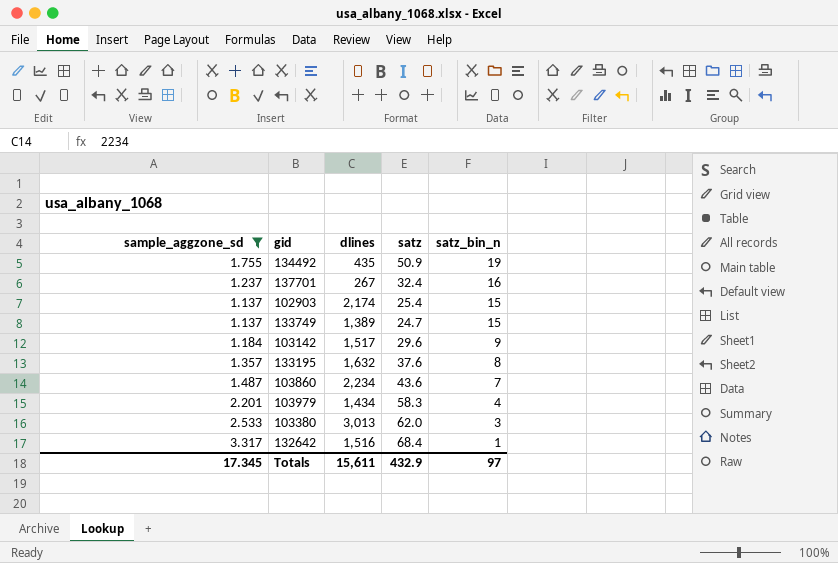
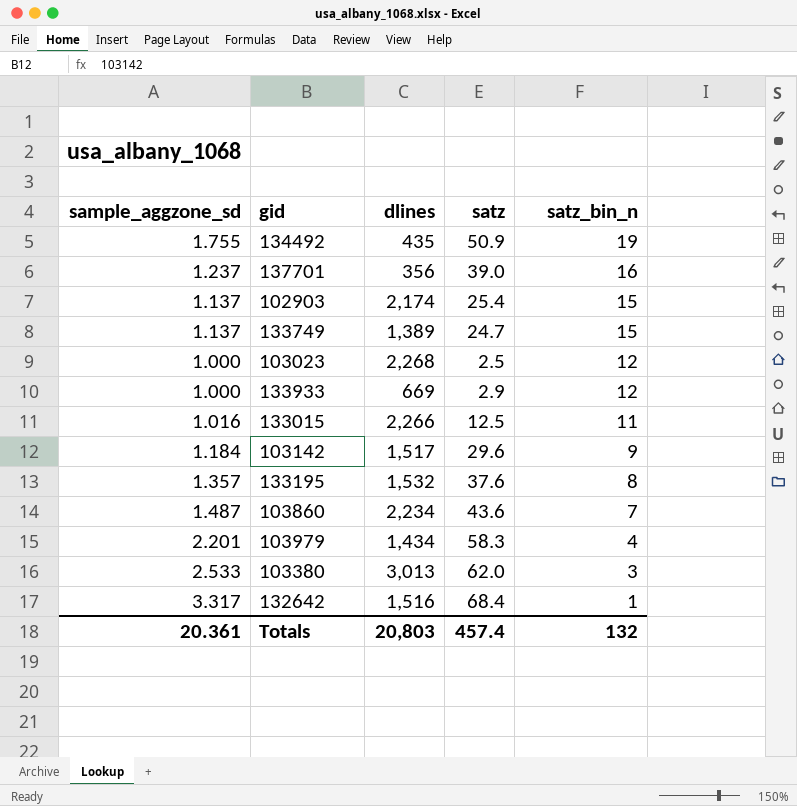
filter: sample_aggzone_sd >= 1.137 -> none
137701 | dlines: 267 -> 356
137701 | satz: 32.4 -> 39.0
133195 | dlines: 1,632 -> 1,532
Totals | sample_aggzone_sd: 17.345 -> 20.361
Totals | dlines: 15,611 -> 20,803
Totals | satz: 432.9 -> 457.4
Totals | satz_bin_n: 97 -> 132

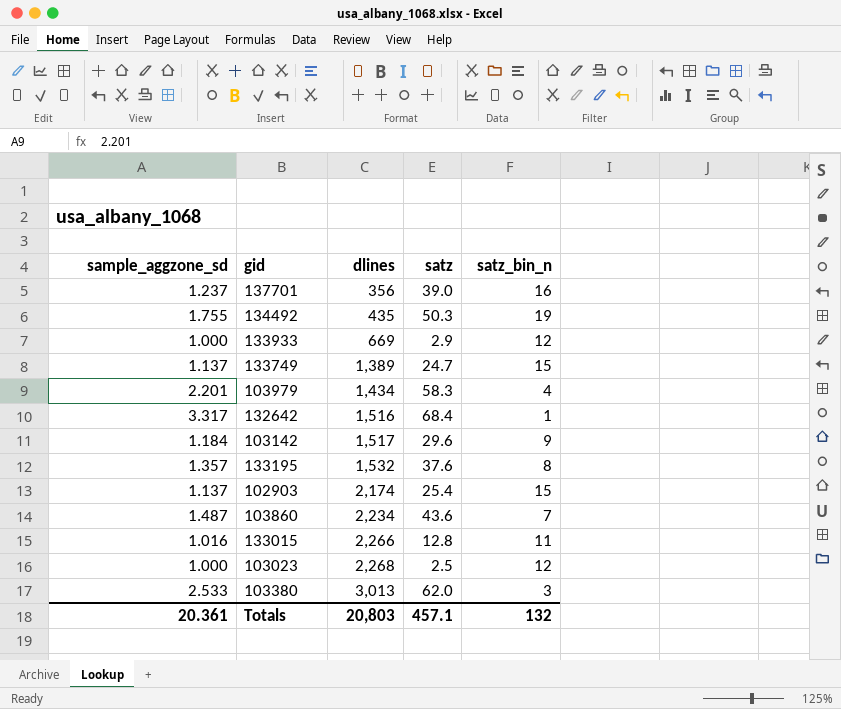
row order: satz_bin_n descending -> dlines ascending
134492 | satz: 50.9 -> 50.3
133015 | satz: 12.5 -> 12.8
Totals | satz: 457.4 -> 457.1

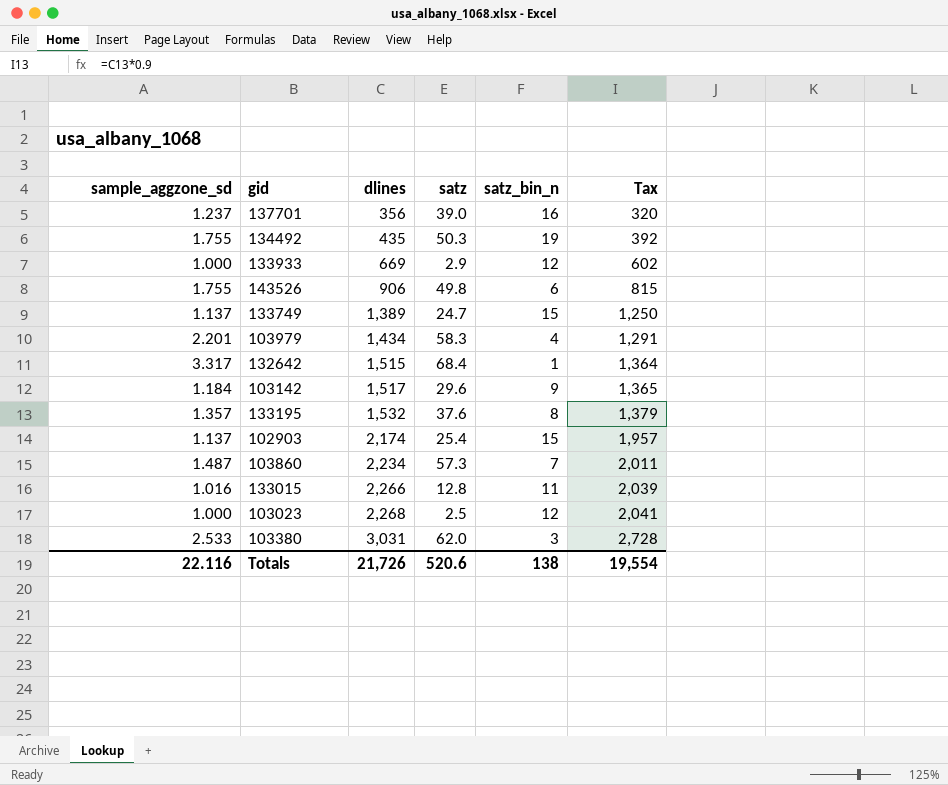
column Tax | formula: none -> [dlines] * 0.9
row 143526: none -> 1.755 | 906 | 49.8 | 6 | 815
132642 | dlines: 1,516 -> 1,515
103860 | satz: 43.6 -> 57.3
103380 | dlines: 3,013 -> 3,031
Totals | sample_aggzone_sd: 20.361 -> 22.116
Totals | dlines: 20,803 -> 21,726
Totals | satz: 457.1 -> 520.6
Totals | satz_bin_n: 132 -> 138

